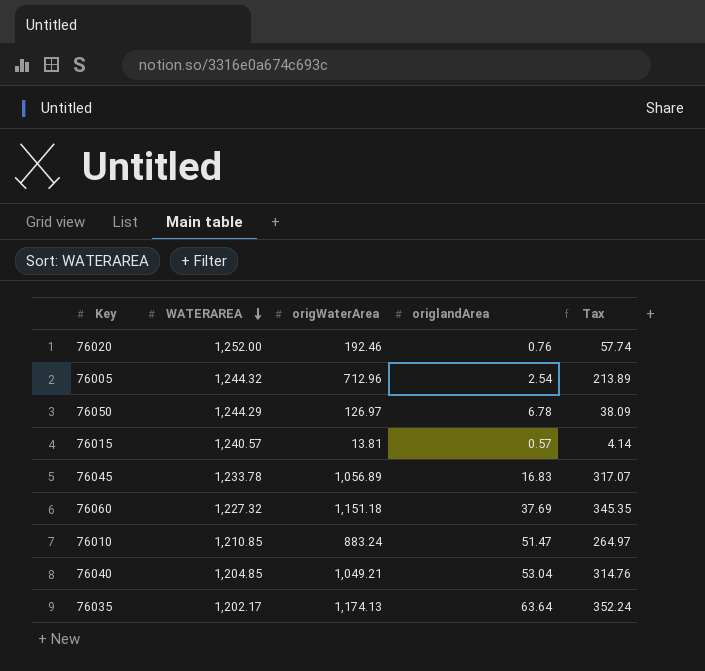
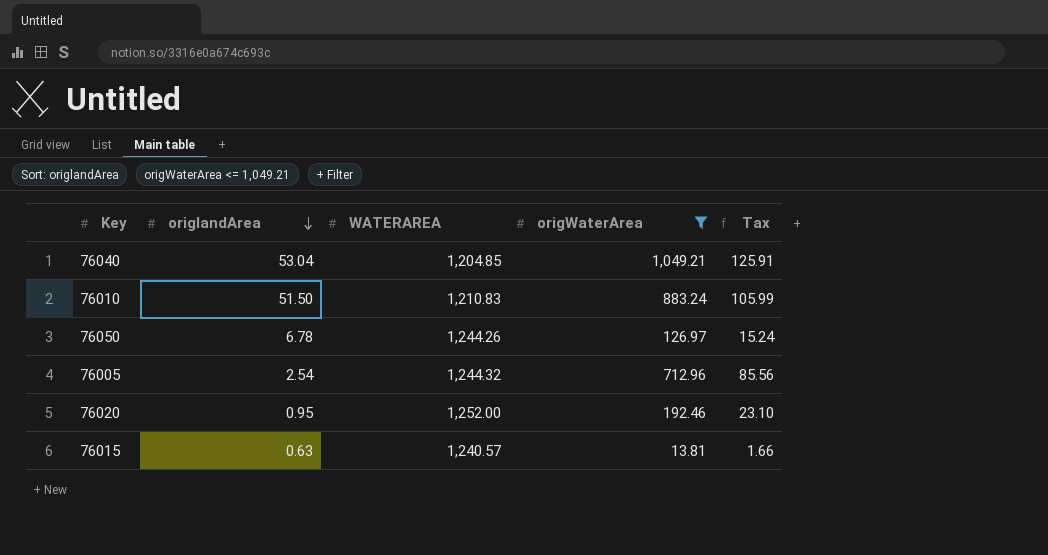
filter: none -> origWaterArea <= 1,049.21
row order: WATERAREA descending -> origlandArea descending
column origlandArea | position: 4 -> 2
column Tax | formula: [origWaterArea] * 0.3 -> [origWaterArea] * 0.12
76010 | origlandArea: 51.47 -> 51.50
76010 | WATERAREA: 1,210.85 -> 1,210.83
76050 | WATERAREA: 1,244.29 -> 1,244.26
76020 | origlandArea: 0.76 -> 0.95
76015 | origlandArea: 0.57 -> 0.63

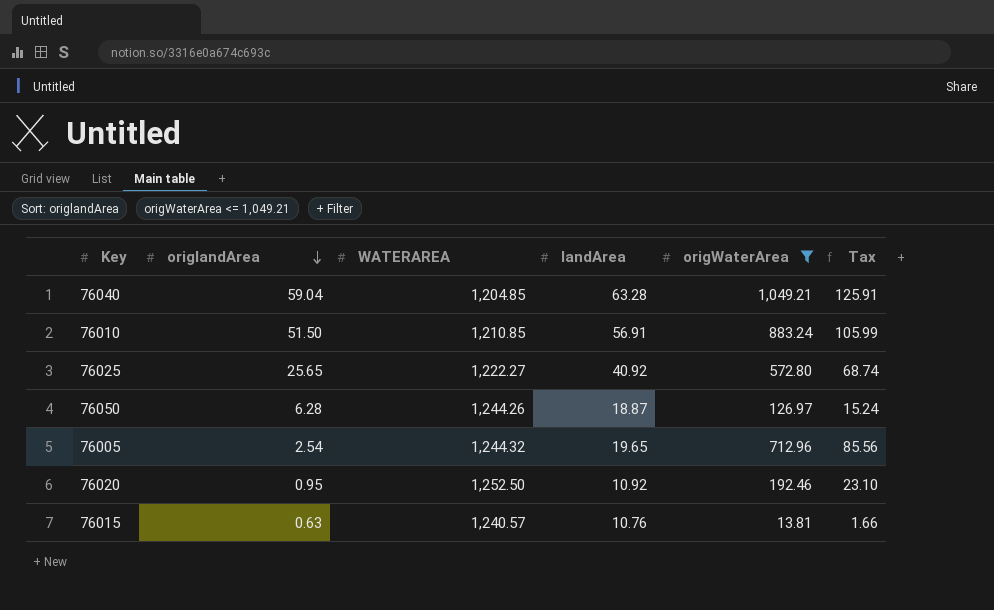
column landArea | position: none -> 4
76040 | origlandArea: 53.04 -> 59.04
76010 | WATERAREA: 1,210.83 -> 1,210.85
row 76025: none -> 25.65 | 1,222.27 | 40.92 | 572.80 | 68.74
76050 | origlandArea: 6.78 -> 6.28
76020 | WATERAREA: 1,252.00 -> 1,252.50

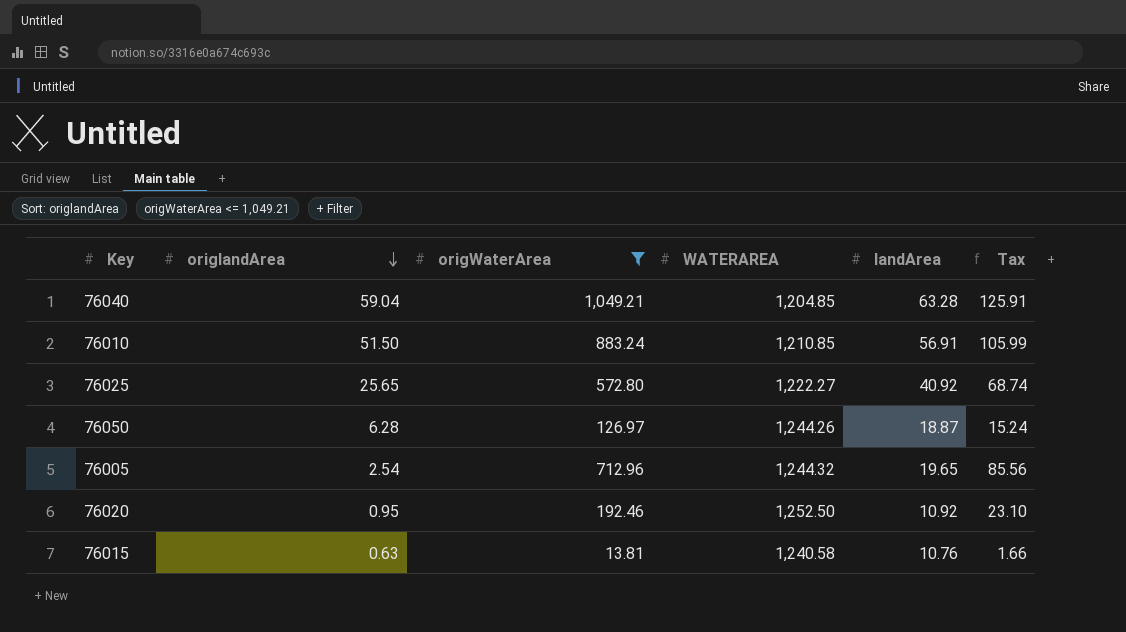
column origWaterArea | position: 5 -> 3
76015 | WATERAREA: 1,240.57 -> 1,240.58

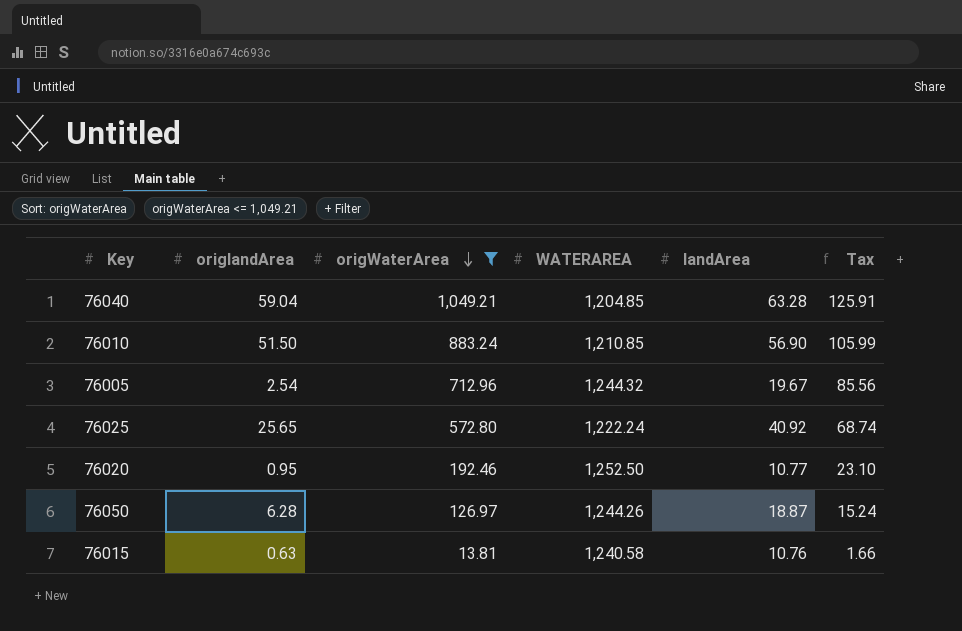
row order: origlandArea descending -> origWaterArea descending
76010 | landArea: 56.91 -> 56.90
76005 | landArea: 19.65 -> 19.67
76025 | WATERAREA: 1,222.27 -> 1,222.24
76020 | landArea: 10.92 -> 10.77

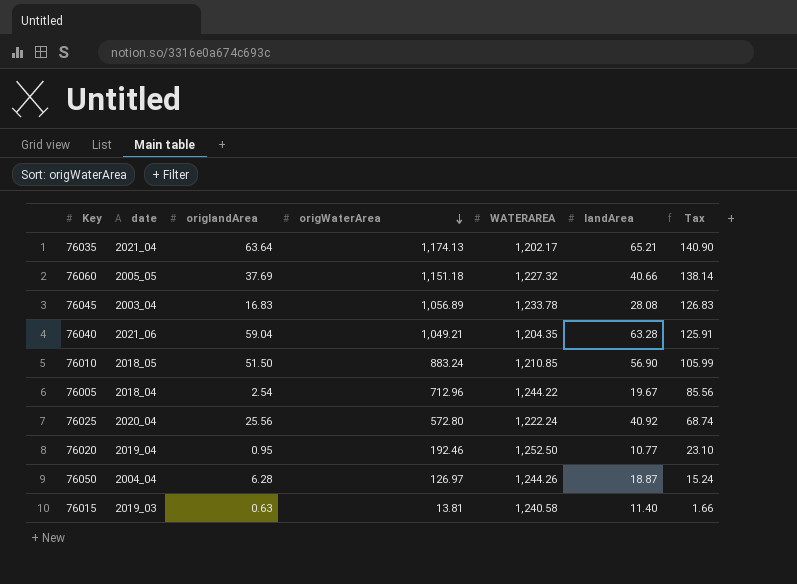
filter: origWaterArea <= 1,049.21 -> none
column date | position: none -> 2
76040 | WATERAREA: 1,204.85 -> 1,204.35
76005 | WATERAREA: 1,244.32 -> 1,244.22
76025 | origlandArea: 25.65 -> 25.56
76015 | landArea: 10.76 -> 11.40

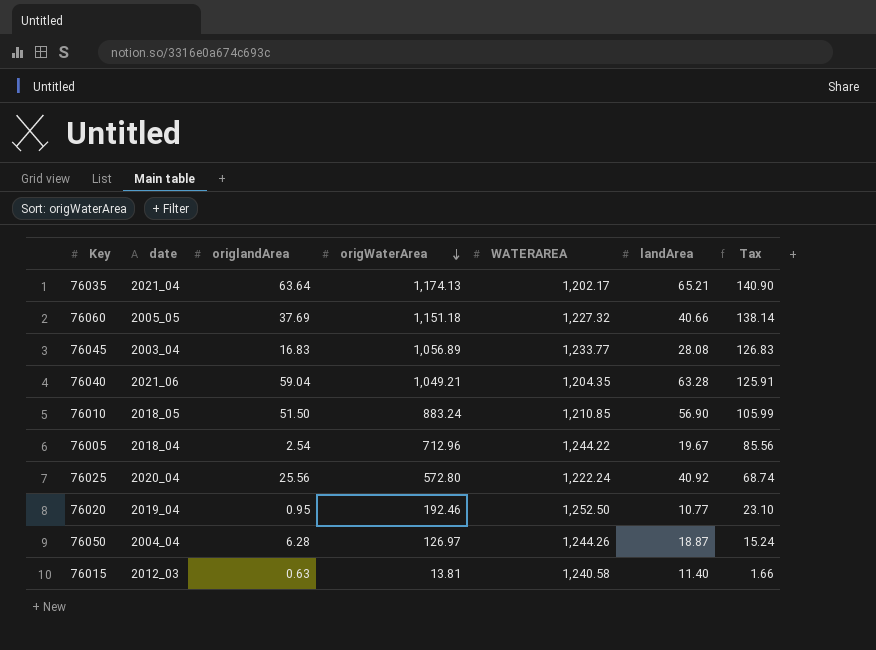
76045 | WATERAREA: 1,233.78 -> 1,233.77
76015 | date: 2019_03 -> 2012_03

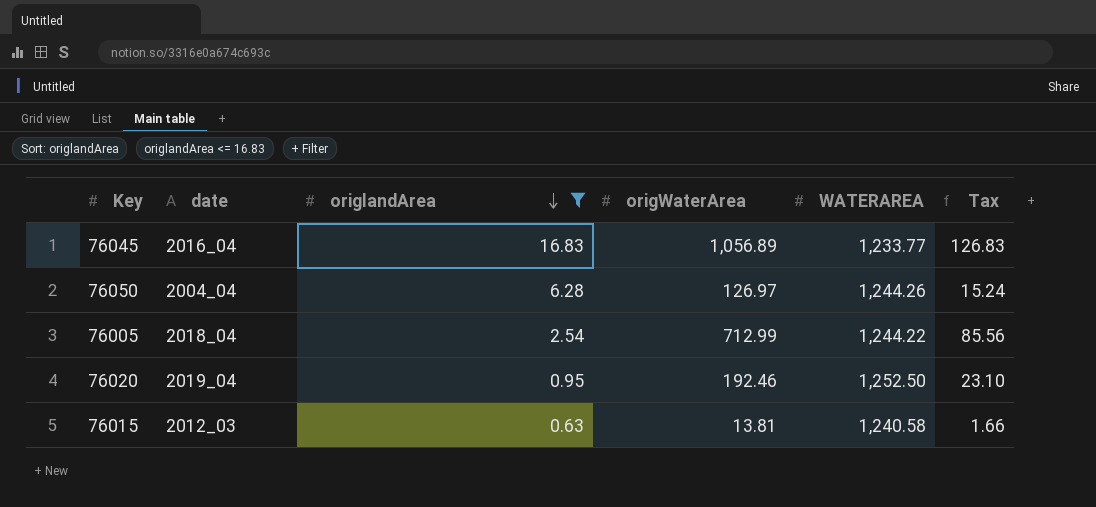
filter: none -> origlandArea <= 16.83
row order: origWaterArea descending -> origlandArea descending
column landArea | position: 6 -> none
76045 | date: 2003_04 -> 2016_04
76005 | origWaterArea: 712.96 -> 712.99

